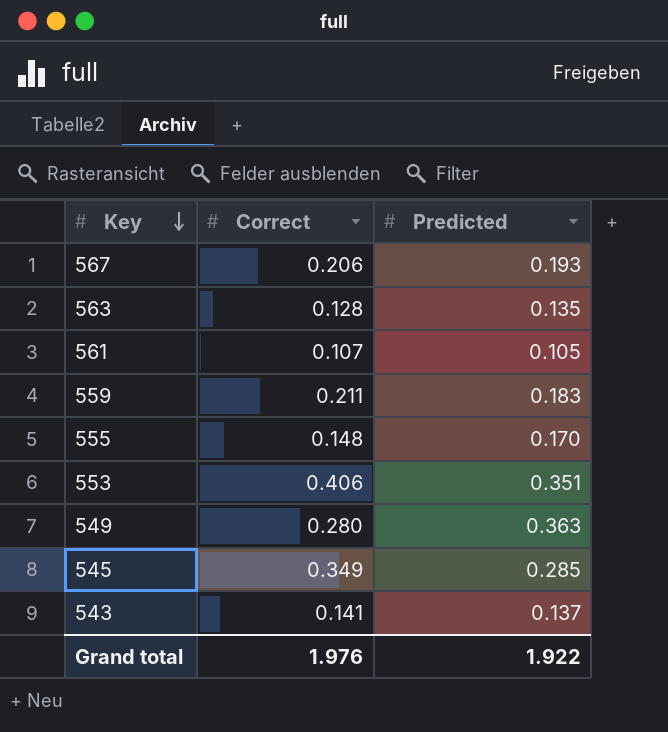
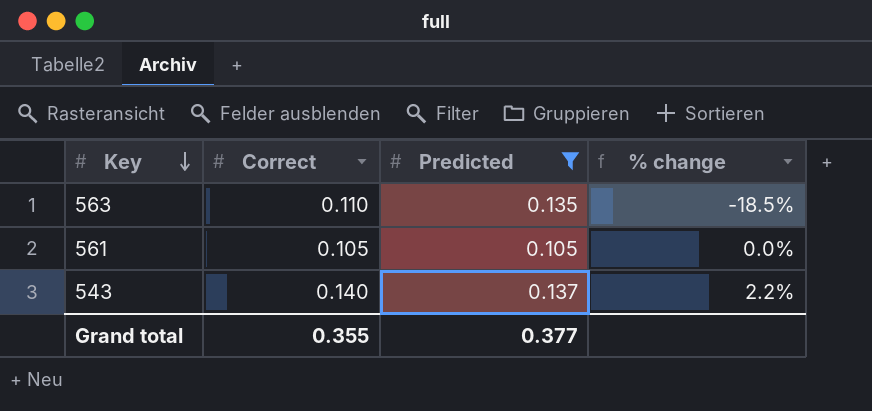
filter: none -> Predicted <= 0.137
column % change | formula: none -> ([Correct] - [Predicted]) / [Predicted]
563 | Correct: 0.128 -> 0.110
561 | Correct: 0.107 -> 0.105
543 | Correct: 0.141 -> 0.140
Grand total | Correct: 1.976 -> 0.355
Grand total | Predicted: 1.922 -> 0.377

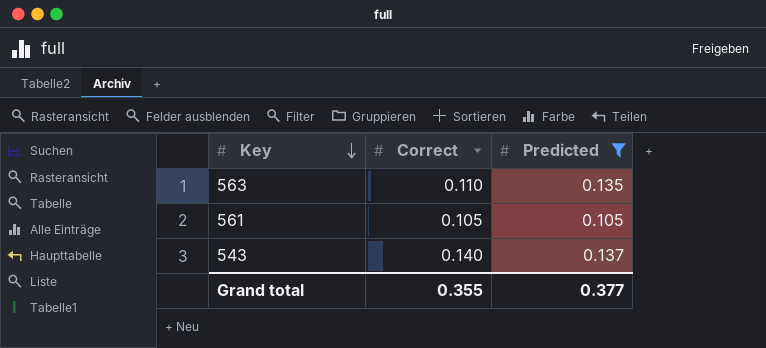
column % change | formula: ([Correct] - [Predicted]) / [Predicted] -> none

